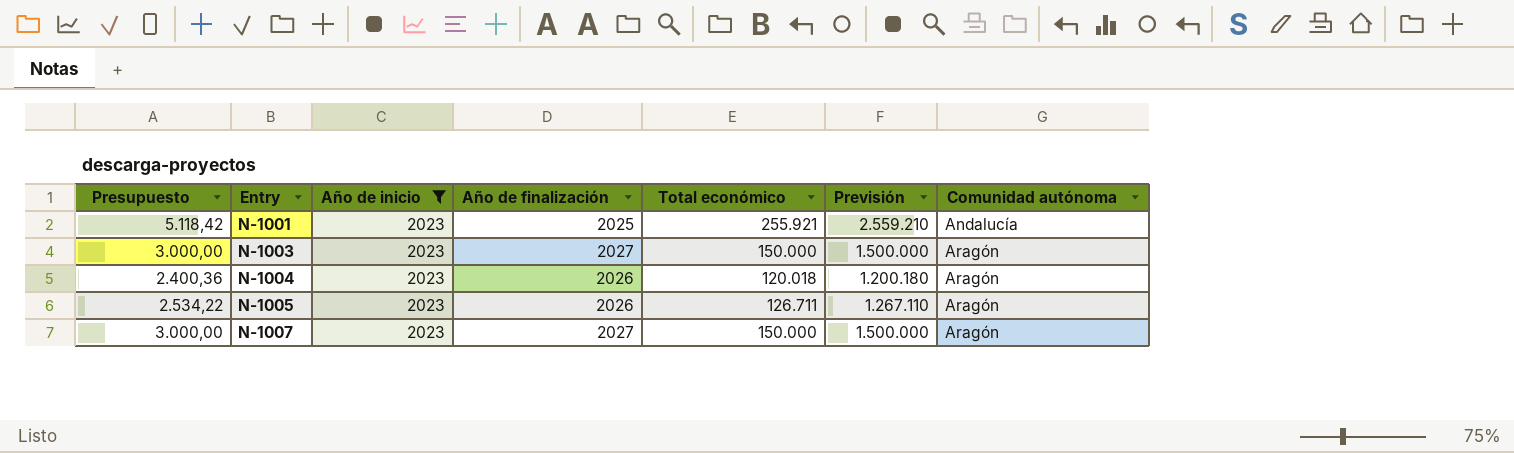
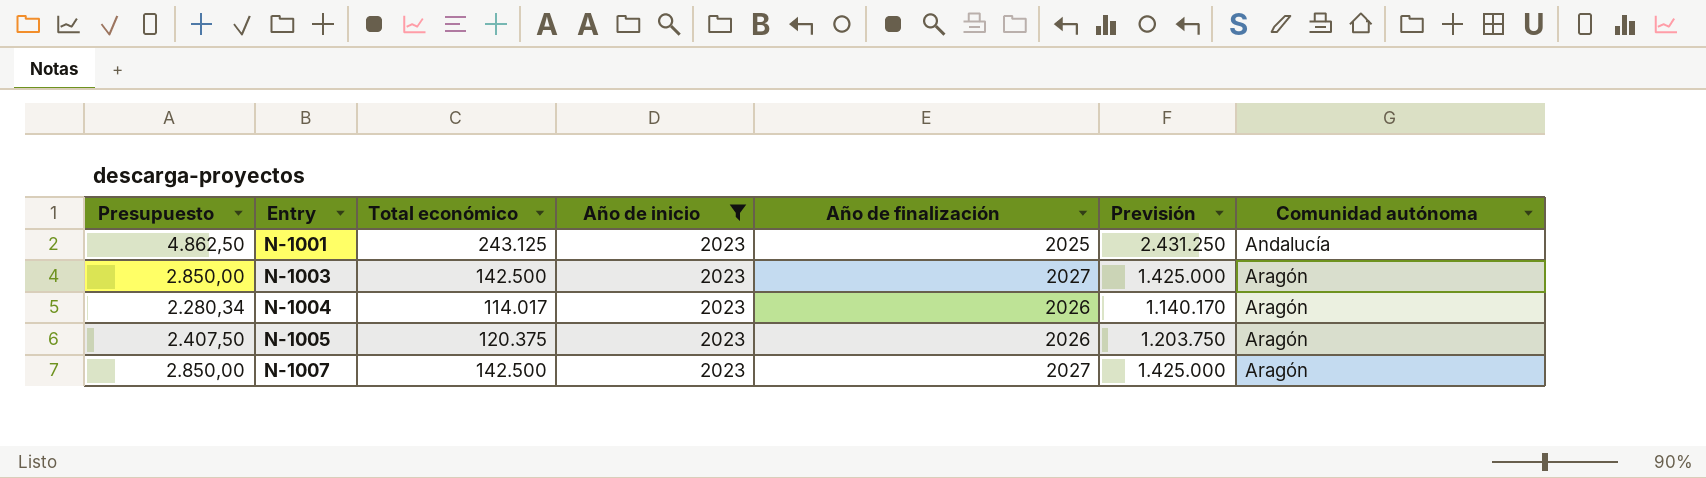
column Total económico | position: 5 -> 3
N-1001 | Presupuesto: 5.118,42 -> 4.862,50
N-1001 | Total económico: 255.921 -> 243.125
N-1001 | Previsión: 2.559.210 -> 2.431.250
N-1003 | Presupuesto: 3.000,00 -> 2.850,00
N-1003 | Total económico: 150.000 -> 142.500
N-1003 | Previsión: 1.500.000 -> 1.425.000
N-1004 | Presupuesto: 2.400,36 -> 2.280,34
N-1004 | Total económico: 120.018 -> 114.017
N-1004 | Previsión: 1.200.180 -> 1.140.170
N-1005 | Presupuesto: 2.534,22 -> 2.407,50
N-1005 | Total económico: 126.711 -> 120.375
N-1005 | Previsión: 1.267.110 -> 1.203.750
N-1007 | Presupuesto: 3.000,00 -> 2.850,00
N-1007 | Total económico: 150.000 -> 142.500
N-1007 | Previsión: 1.500.000 -> 1.425.000

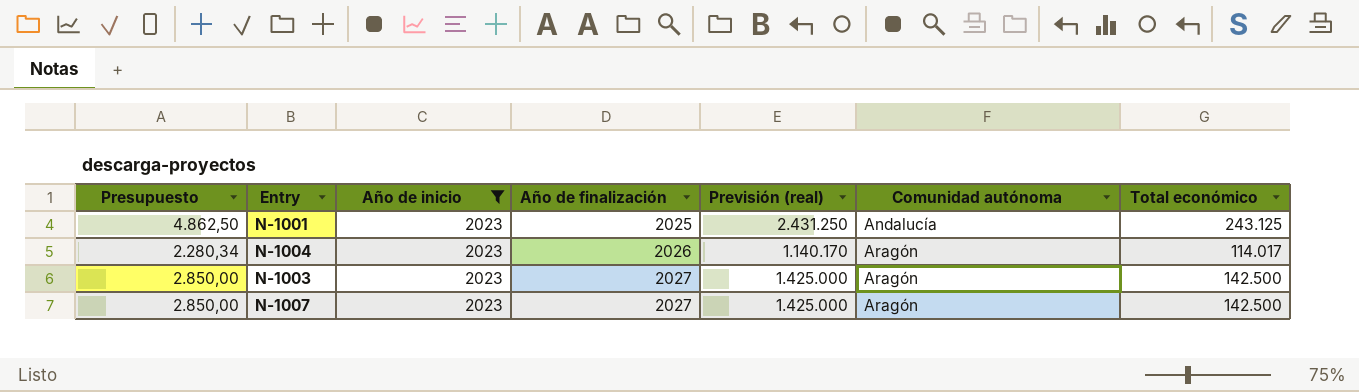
row order: Entry ascending -> Año de finalización ascending
column name: Previsión -> Previsión (real)
column Total económico | position: 3 -> 7
row N-1005: 2.407,50 | 120.375 | 2023 | 2026 | 1.203.750 | Aragón -> none

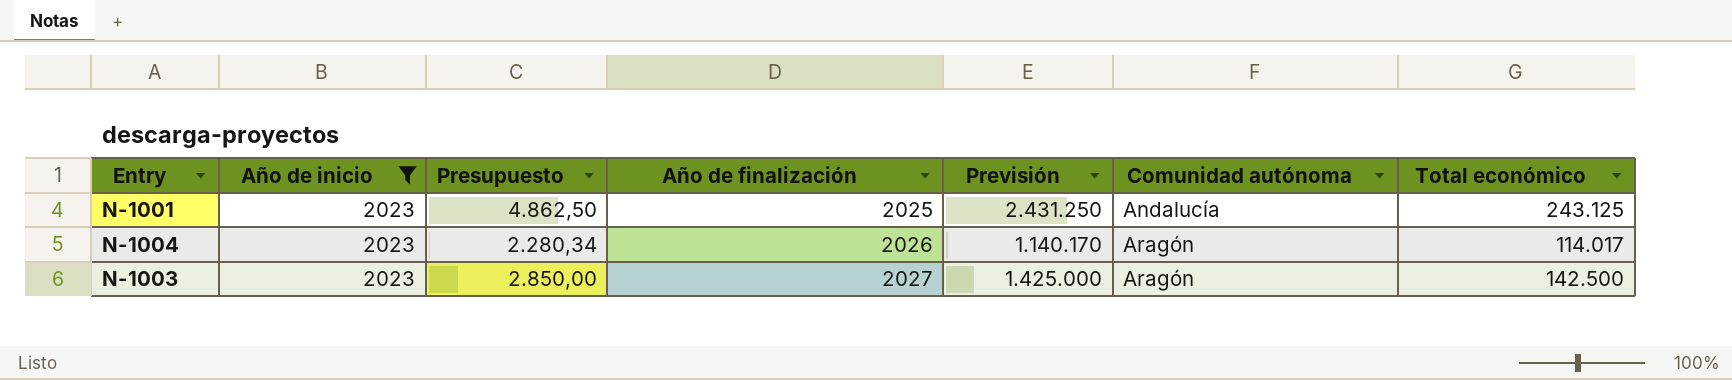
column Presupuesto | position: 1 -> 3
column name: Previsión (real) -> Previsión
row N-1007: 2.850,00 | 2023 | 2027 | 1.425.000 | Aragón | 142.500 -> none

